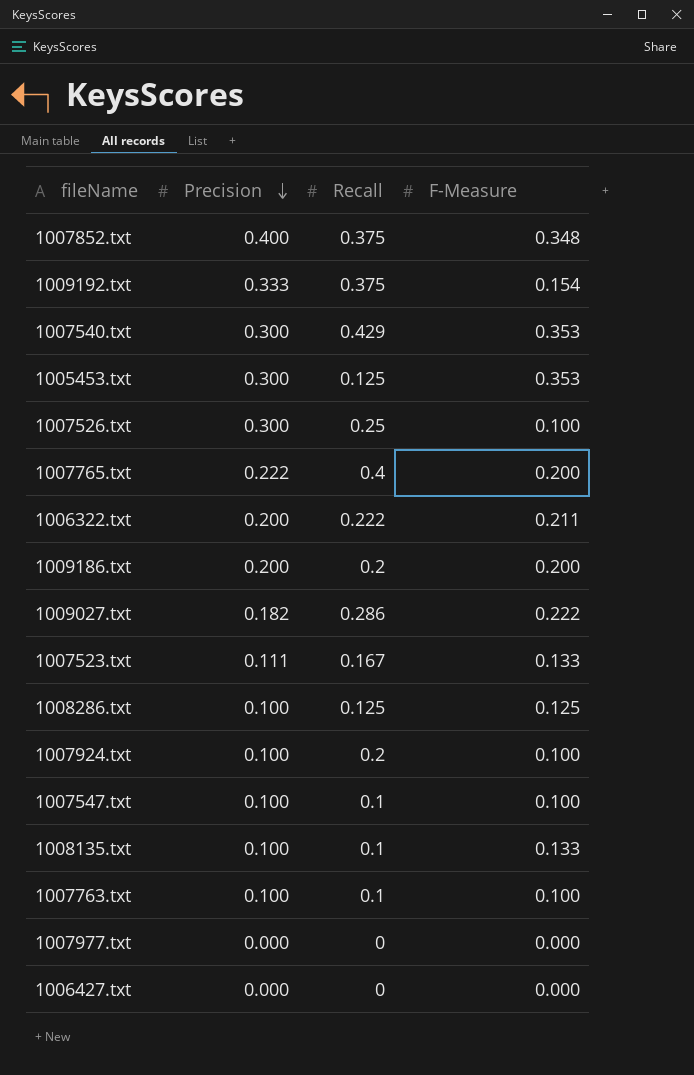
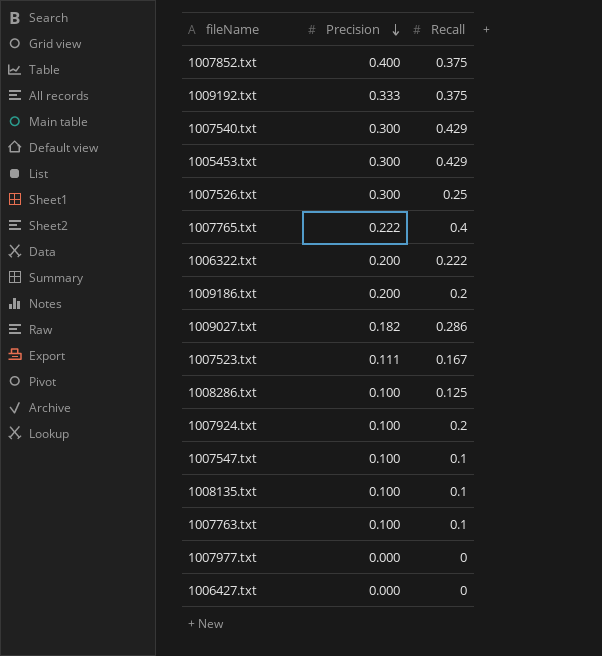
column F-Measure | position: 4 -> none
1005453.txt | Recall: 0.125 -> 0.429

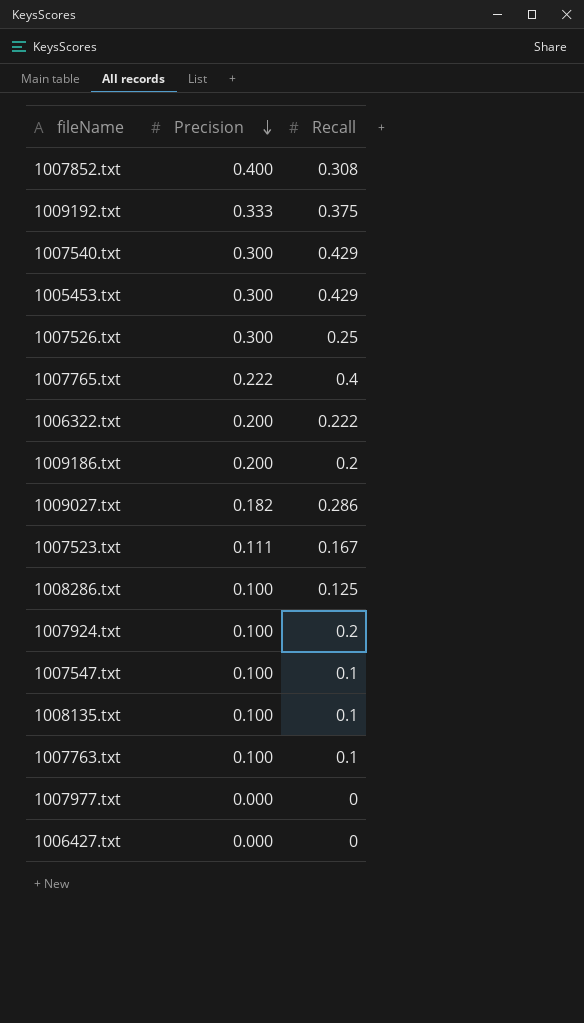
1007852.txt | Recall: 0.375 -> 0.308

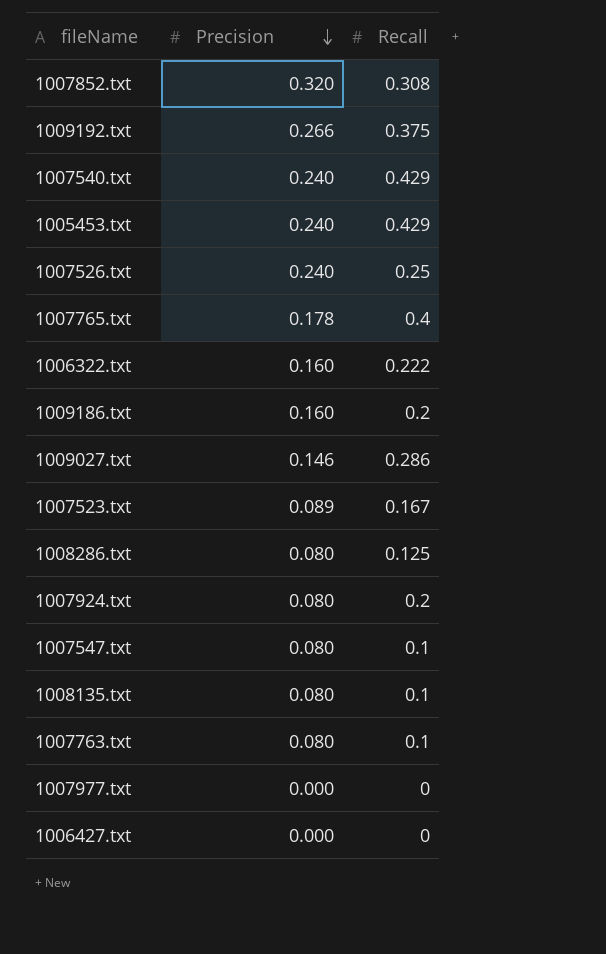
1007852.txt | Precision: 0.400 -> 0.320
1009192.txt | Precision: 0.333 -> 0.266
1007540.txt | Precision: 0.300 -> 0.240
1005453.txt | Precision: 0.300 -> 0.240
1007526.txt | Precision: 0.300 -> 0.240
1007765.txt | Precision: 0.222 -> 0.178
1006322.txt | Precision: 0.200 -> 0.160
1009186.txt | Precision: 0.200 -> 0.160
1009027.txt | Precision: 0.182 -> 0.146
1007523.txt | Precision: 0.111 -> 0.089
1008286.txt | Precision: 0.100 -> 0.080
1007924.txt | Precision: 0.100 -> 0.080
1007547.txt | Precision: 0.100 -> 0.080
1008135.txt | Precision: 0.100 -> 0.080
1007763.txt | Precision: 0.100 -> 0.080

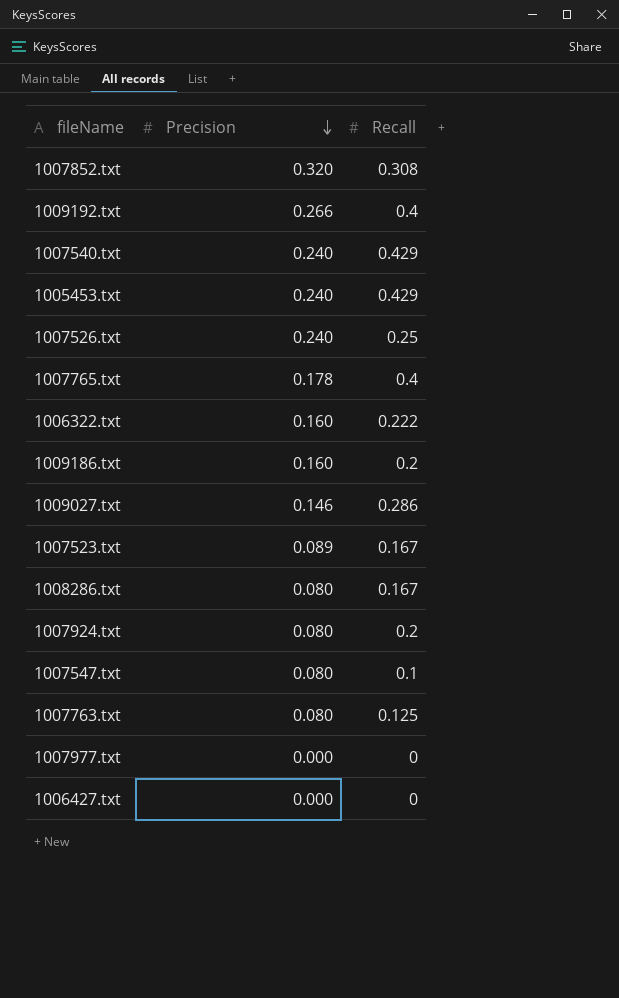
row 1008135.txt: 0.080 | 0.1 -> none
1009192.txt | Recall: 0.375 -> 0.4
1008286.txt | Recall: 0.125 -> 0.167
1007763.txt | Recall: 0.1 -> 0.125

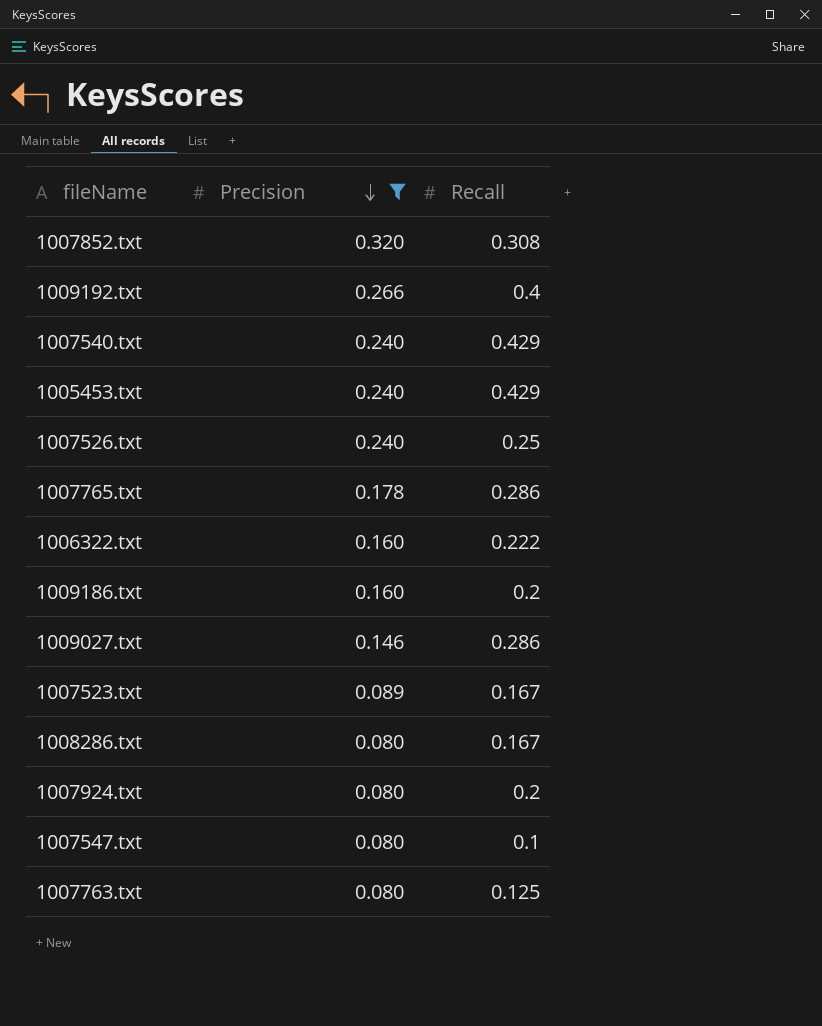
filter: none -> Precision != 0.000
1007765.txt | Recall: 0.4 -> 0.286

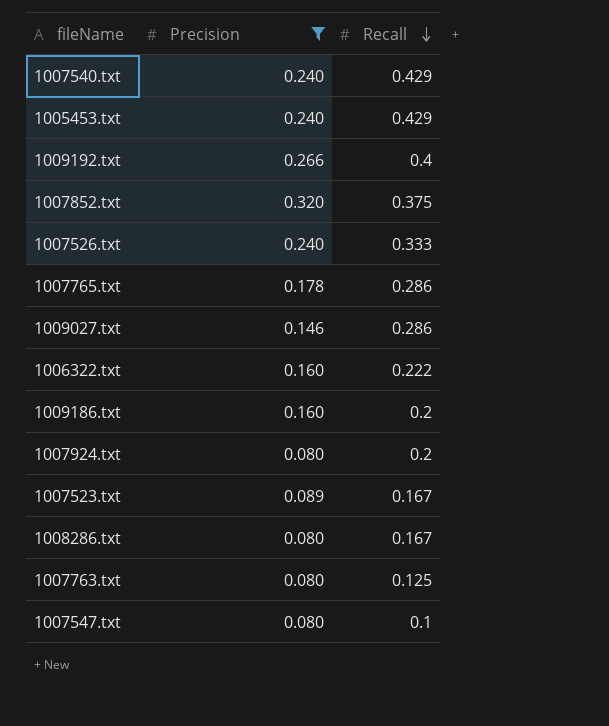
row order: Precision descending -> Recall descending
1007852.txt | Recall: 0.308 -> 0.375
1007526.txt | Recall: 0.25 -> 0.333

